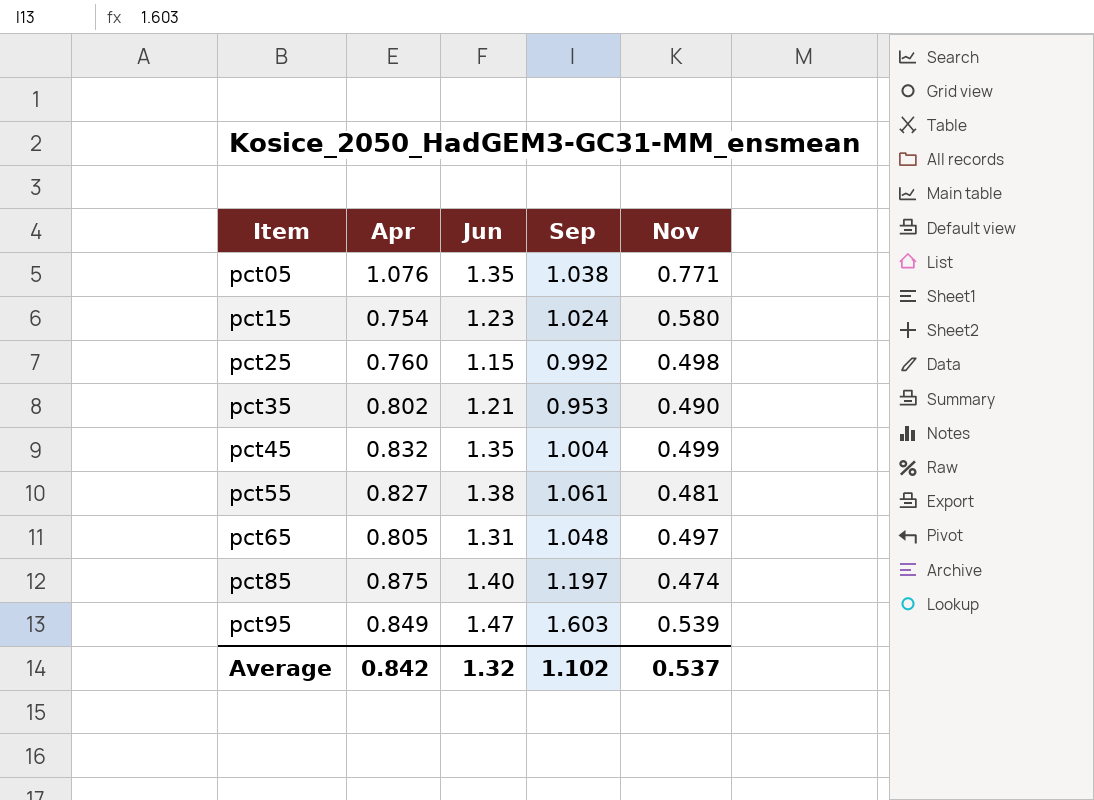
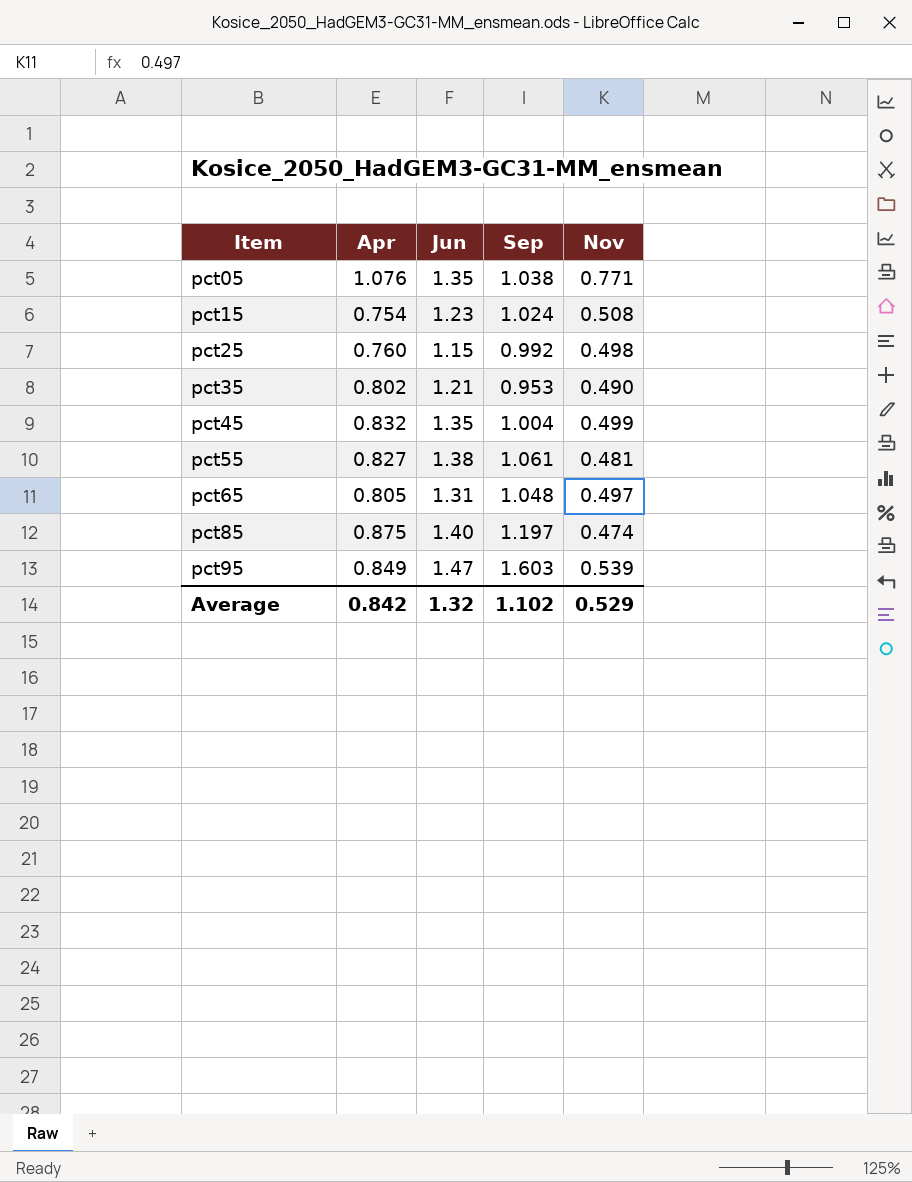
pct15 | Nov: 0.580 -> 0.508
Average | Nov: 0.537 -> 0.529

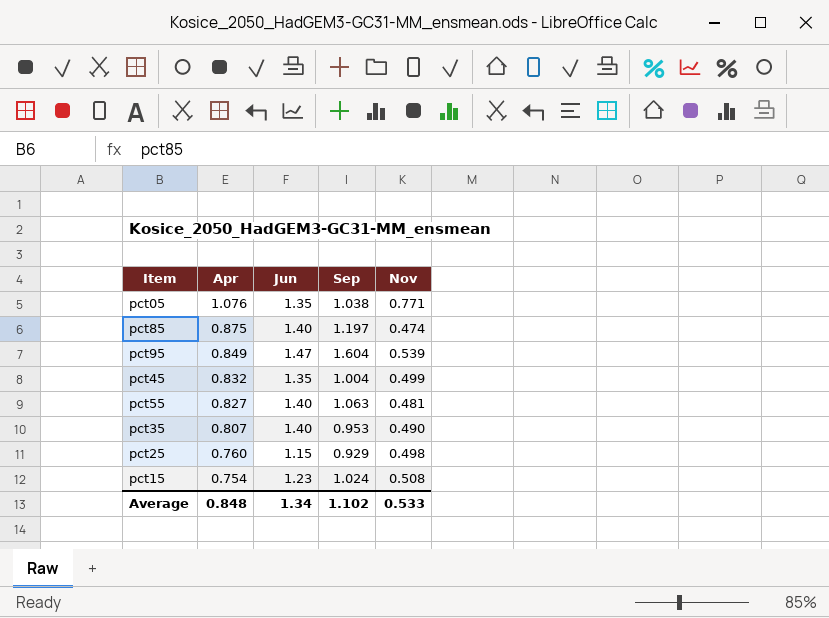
row order: Item ascending -> Apr descending
row pct65: 0.805 | 1.31 | 1.048 | 0.497 -> none
pct95 | Sep: 1.603 -> 1.604
pct55 | Jun: 1.38 -> 1.40
pct55 | Sep: 1.061 -> 1.063
pct35 | Apr: 0.802 -> 0.807
pct35 | Jun: 1.21 -> 1.40
pct25 | Sep: 0.992 -> 0.929
Average | Apr: 0.842 -> 0.848
Average | Jun: 1.32 -> 1.34
Average | Nov: 0.529 -> 0.533

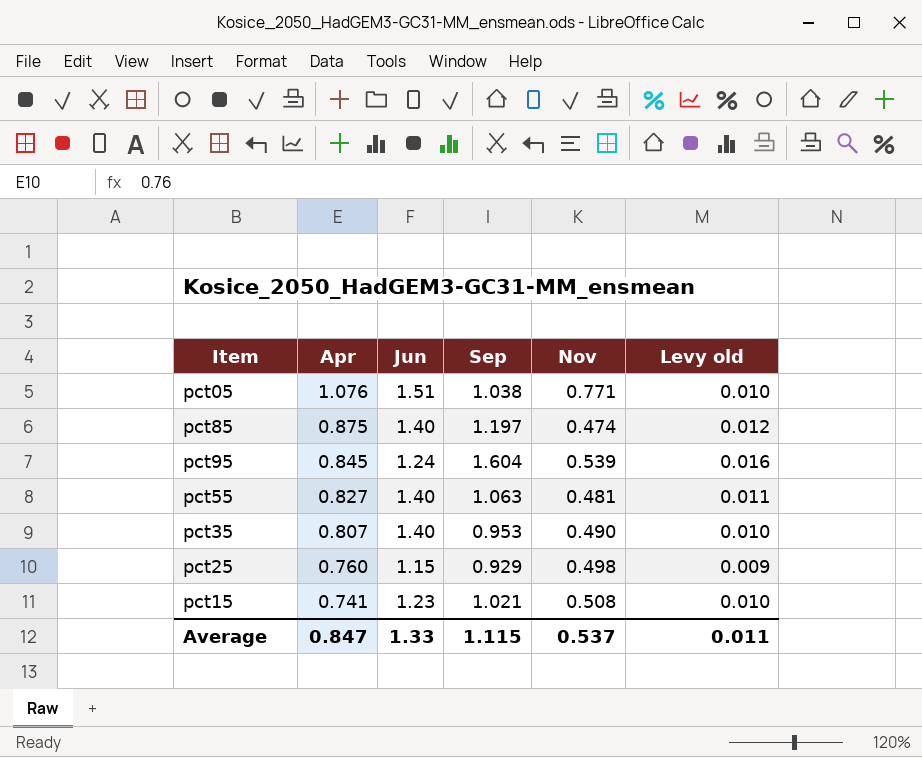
column Levy old | formula: none -> [Sep] * 0.01
row pct45: 0.832 | 1.35 | 1.004 | 0.499 -> none
pct05 | Jun: 1.35 -> 1.51
pct95 | Apr: 0.849 -> 0.845
pct95 | Jun: 1.47 -> 1.24
pct15 | Apr: 0.754 -> 0.741
pct15 | Sep: 1.024 -> 1.021
Average | Apr: 0.848 -> 0.847
Average | Jun: 1.34 -> 1.33
Average | Sep: 1.102 -> 1.115
Average | Nov: 0.533 -> 0.537

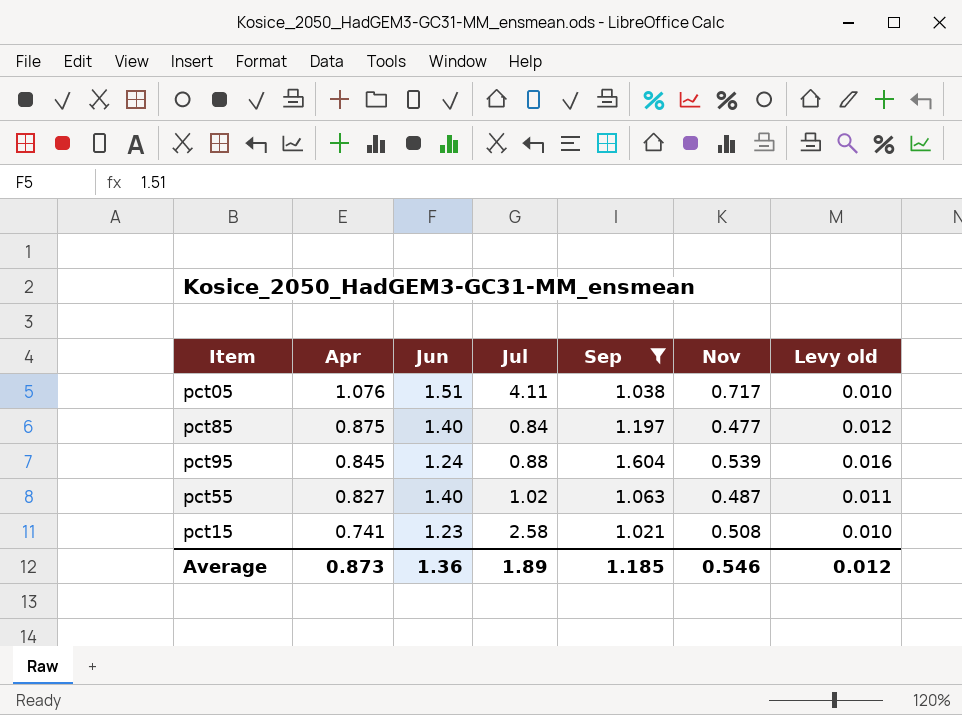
filter: none -> Sep >= 1.021
column Jul | position: none -> 4
pct05 | Nov: 0.771 -> 0.717
pct85 | Nov: 0.474 -> 0.477
pct55 | Nov: 0.481 -> 0.487
Average | Apr: 0.847 -> 0.873
Average | Jun: 1.33 -> 1.36
Average | Sep: 1.115 -> 1.185
Average | Nov: 0.537 -> 0.546
Average | Levy old: 0.011 -> 0.012

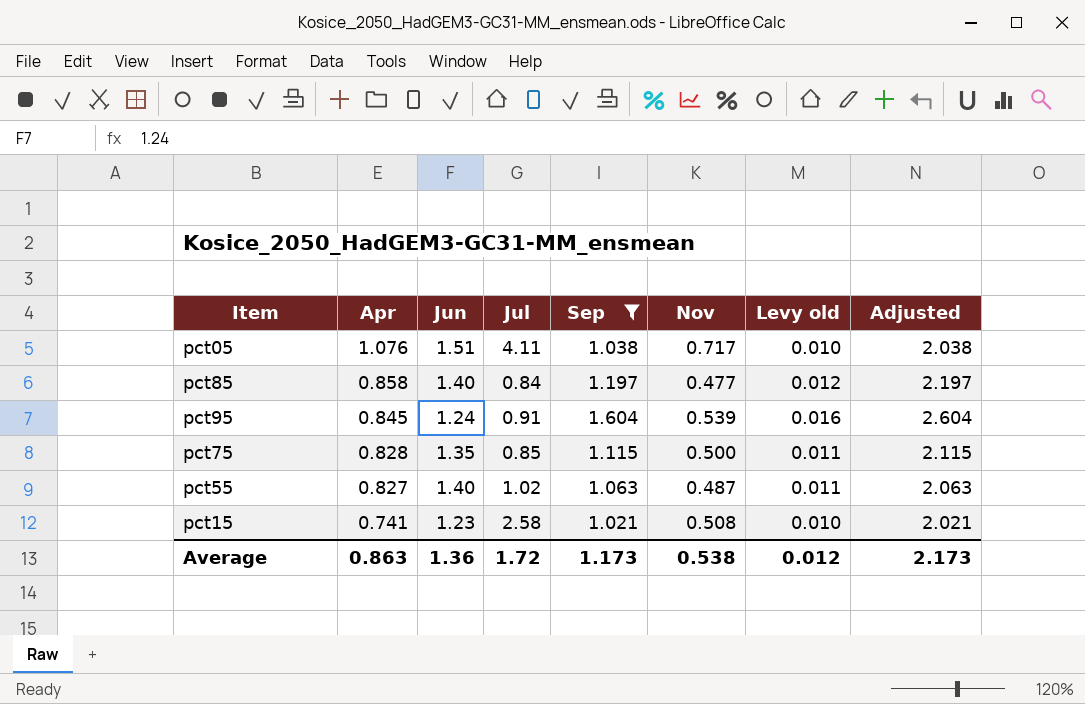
column Adjusted | formula: none -> [Sep] + 1
pct85 | Apr: 0.875 -> 0.858
pct95 | Jul: 0.88 -> 0.91
row pct75: none -> 0.828 | 1.35 | 0.85 | 1.115 | 0.500 | 0.011 | 2.115
Average | Apr: 0.873 -> 0.863
Average | Jul: 1.89 -> 1.72
Average | Sep: 1.185 -> 1.173
Average | Nov: 0.546 -> 0.538

